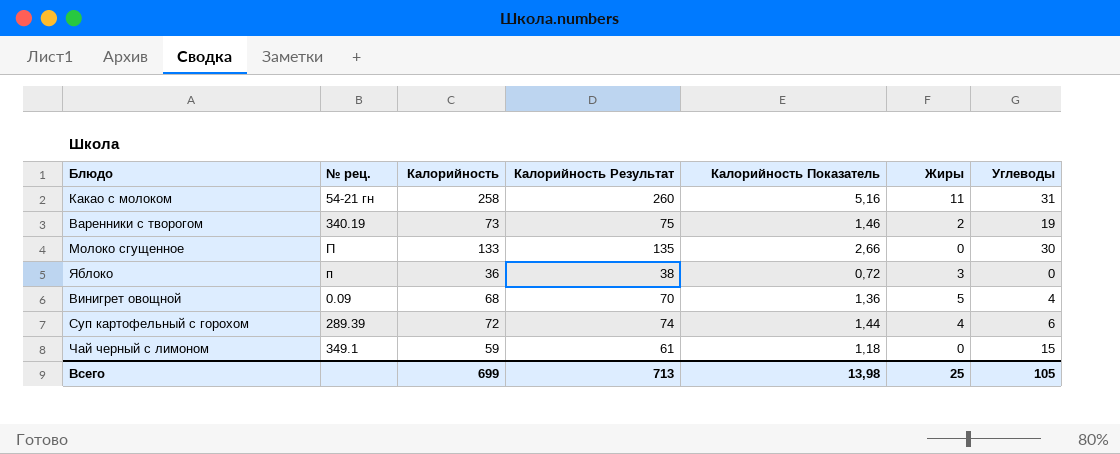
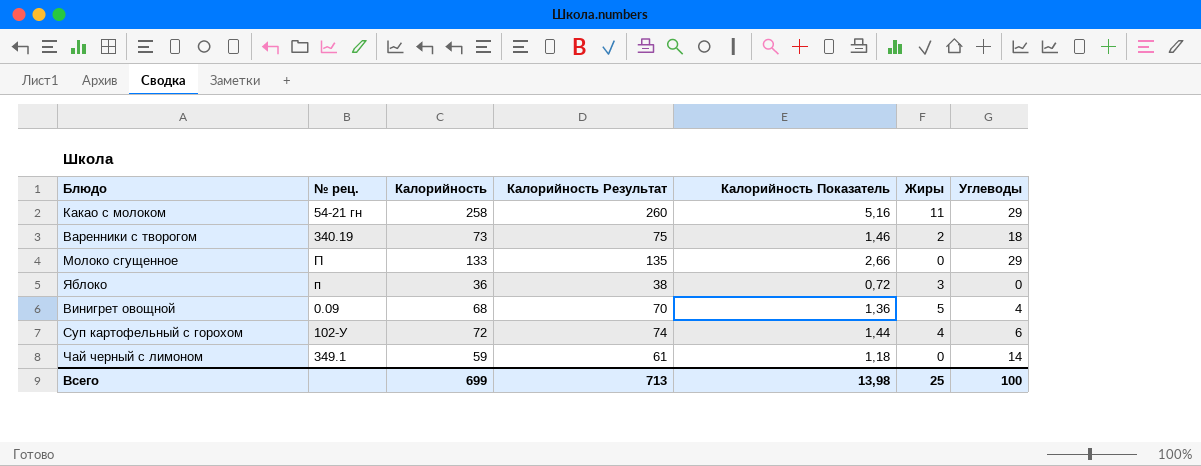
Какао с молоком | Углеводы: 31 -> 29
Варенники с творогом | Углеводы: 19 -> 18
Молоко сгущенное | Углеводы: 30 -> 29
Суп картофельный с горохом | № рец.: 289.39 -> 102-У
Чай черный с лимоном | Углеводы: 15 -> 14
Всего | Углеводы: 105 -> 100

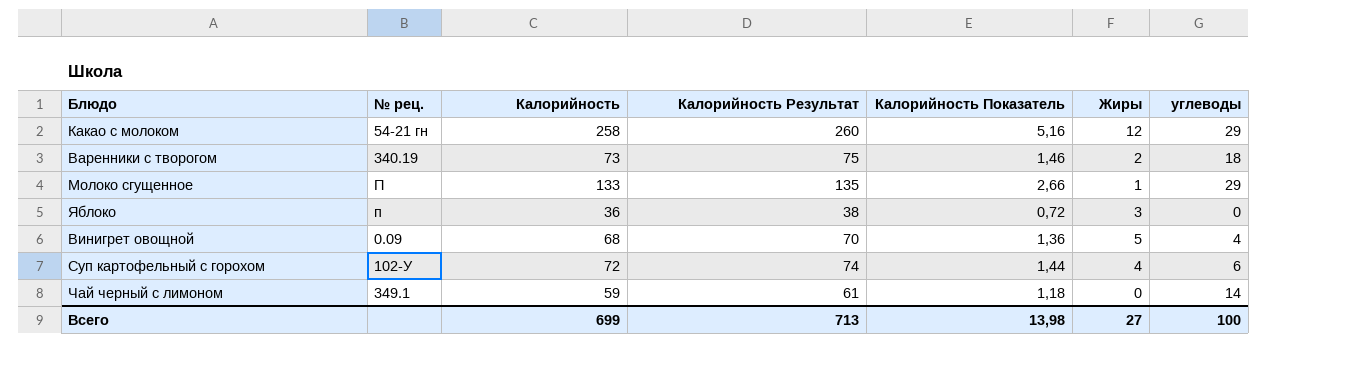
column name: Углеводы -> углеводы
Какао с молоком | Жиры: 11 -> 12
Молоко сгущенное | Жиры: 0 -> 1
Всего | Жиры: 25 -> 27

